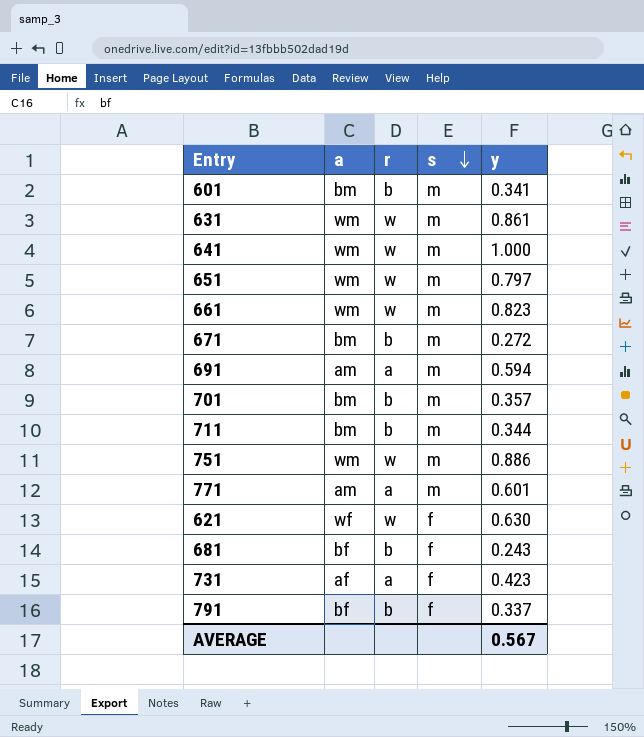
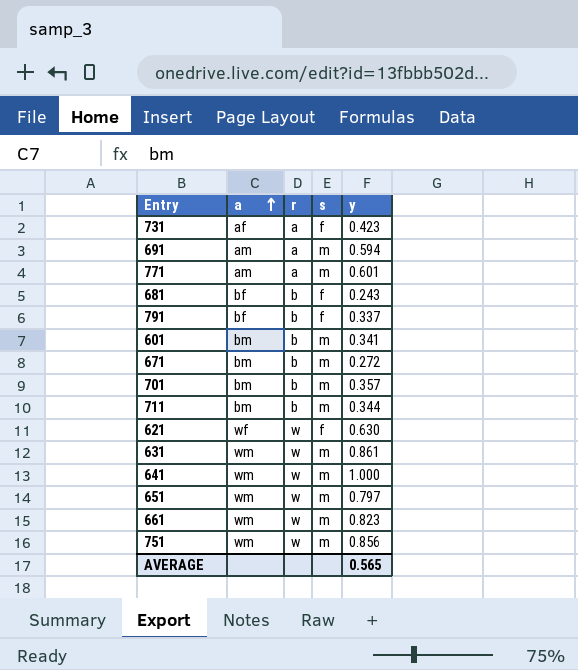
row order: s descending -> a ascending
751 | y: 0.886 -> 0.856
AVERAGE | y: 0.567 -> 0.565

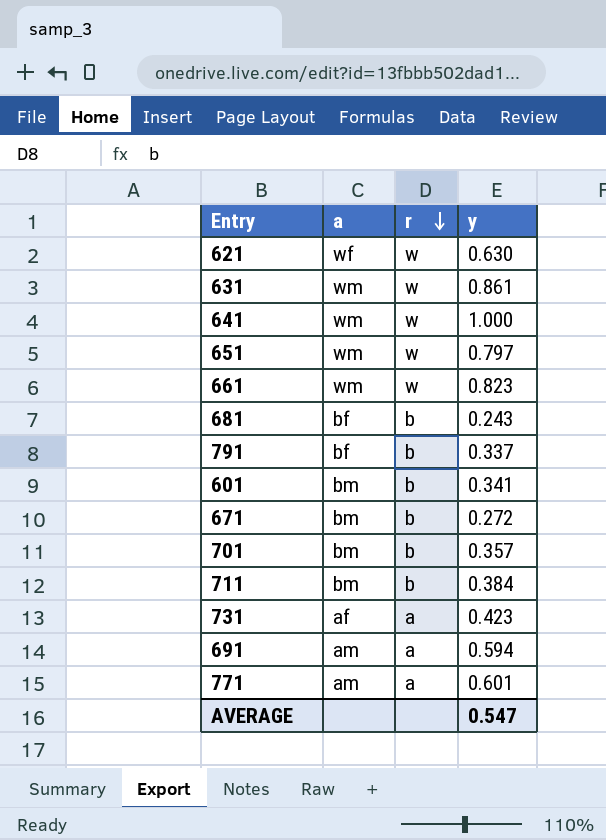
row order: a ascending -> r descending
column s | position: 4 -> none
row 751: wm | w | m | 0.856 -> none
711 | y: 0.344 -> 0.384
AVERAGE | y: 0.565 -> 0.547

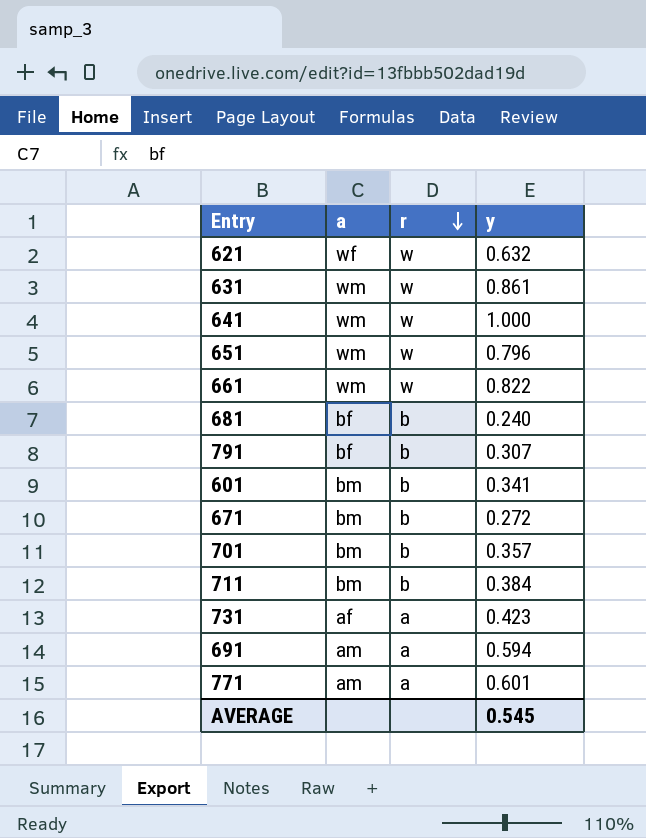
621 | y: 0.630 -> 0.632
651 | y: 0.797 -> 0.796
661 | y: 0.823 -> 0.822
681 | y: 0.243 -> 0.240
791 | y: 0.337 -> 0.307
AVERAGE | y: 0.547 -> 0.545

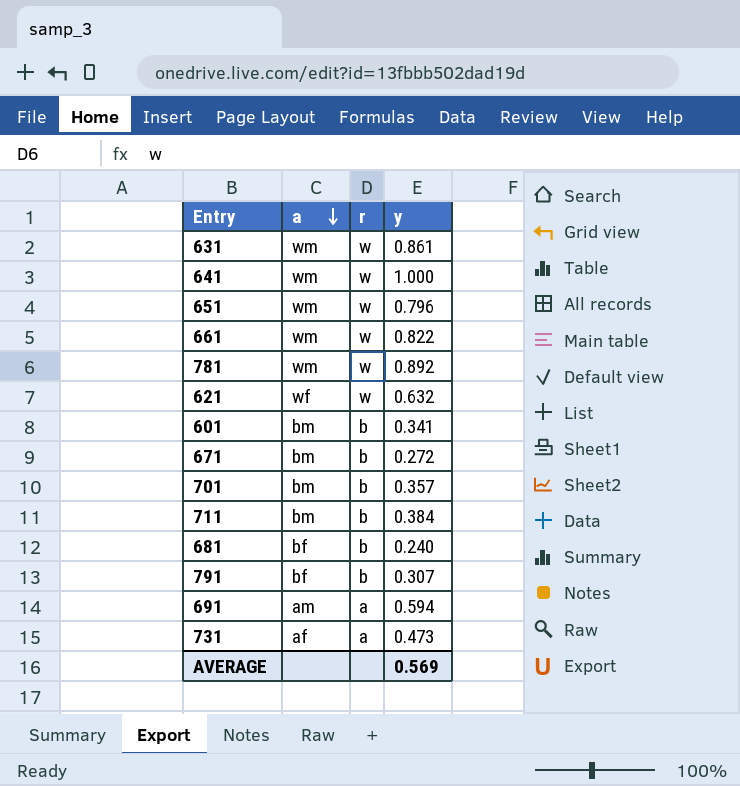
row order: r descending -> a descending
row 771: am | a | 0.601 -> none
row 781: none -> wm | w | 0.892
731 | y: 0.423 -> 0.473
AVERAGE | y: 0.545 -> 0.569

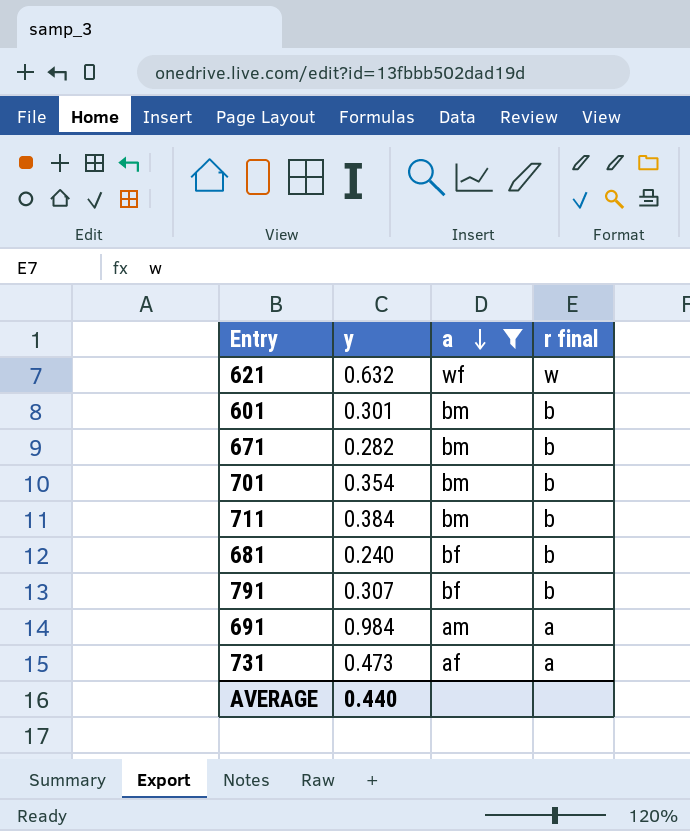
filter: none -> a != wm
column y | position: 4 -> 2
column name: r -> r final
601 | y: 0.341 -> 0.301
671 | y: 0.272 -> 0.282
701 | y: 0.357 -> 0.354
691 | y: 0.594 -> 0.984
AVERAGE | y: 0.569 -> 0.440

